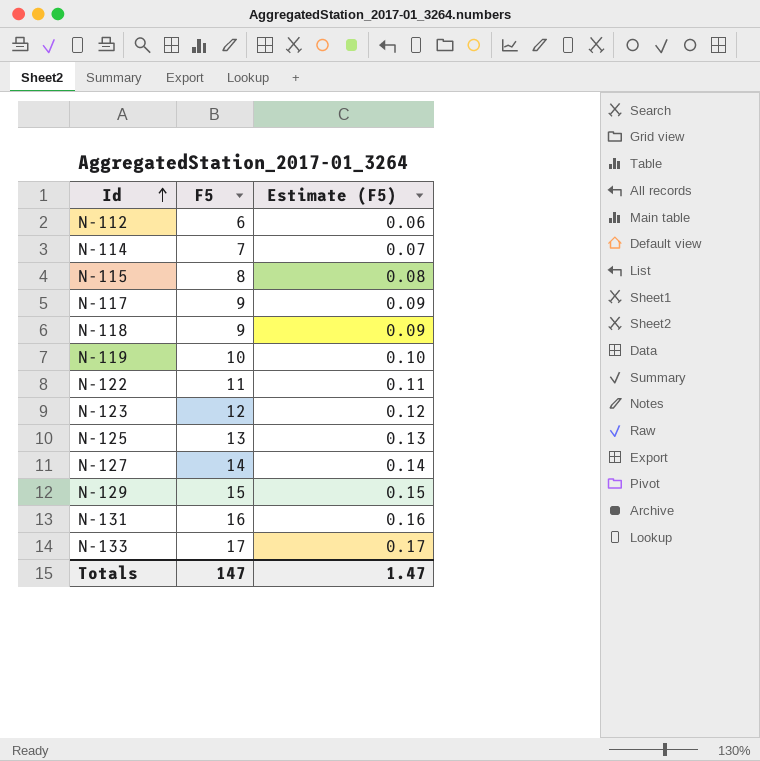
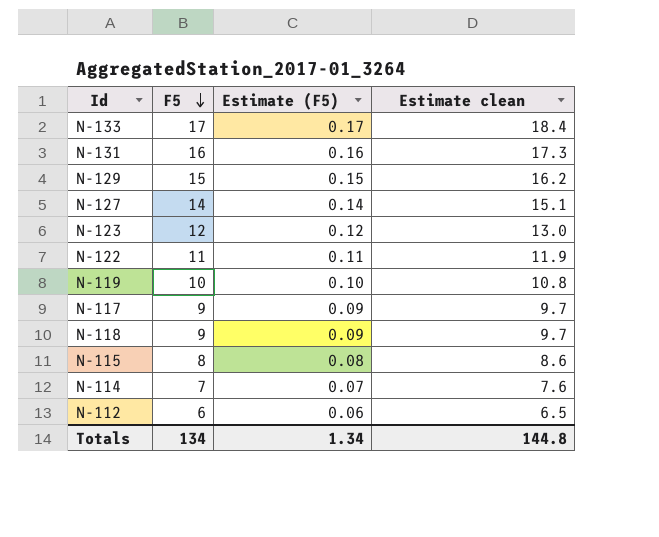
row order: Id ascending -> F5 descending
column Estimate clean | formula: none -> [F5] * 1.08
row N-125: 13 | 0.13 -> none
Totals | F5: 147 -> 134
Totals | Estimate (F5): 1.47 -> 1.34

